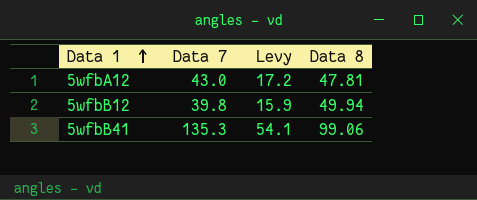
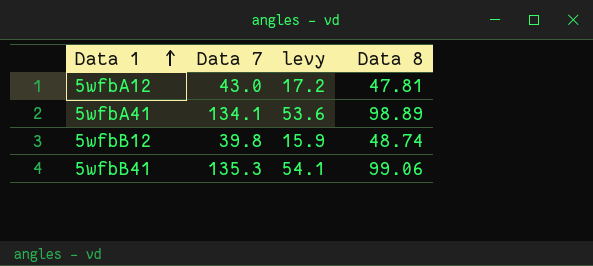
column name: Levy -> levy
row 5wfbA41: none -> 134.1 | 53.6 | 98.89
5wfbB12 | Data 8: 49.94 -> 48.74

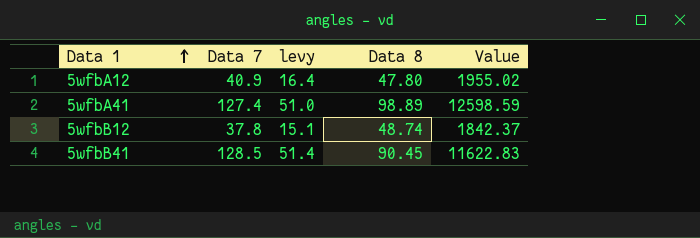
column Value | formula: none -> [Data 7] * [Data 8]
5wfbA12 | Data 7: 43.0 -> 40.9
5wfbA12 | levy: 17.2 -> 16.4
5wfbA12 | Data 8: 47.81 -> 47.80
5wfbA41 | Data 7: 134.1 -> 127.4
5wfbA41 | levy: 53.6 -> 51.0
5wfbB12 | Data 7: 39.8 -> 37.8
5wfbB12 | levy: 15.9 -> 15.1
5wfbB41 | Data 7: 135.3 -> 128.5
5wfbB41 | levy: 54.1 -> 51.4
5wfbB41 | Data 8: 99.06 -> 90.45

